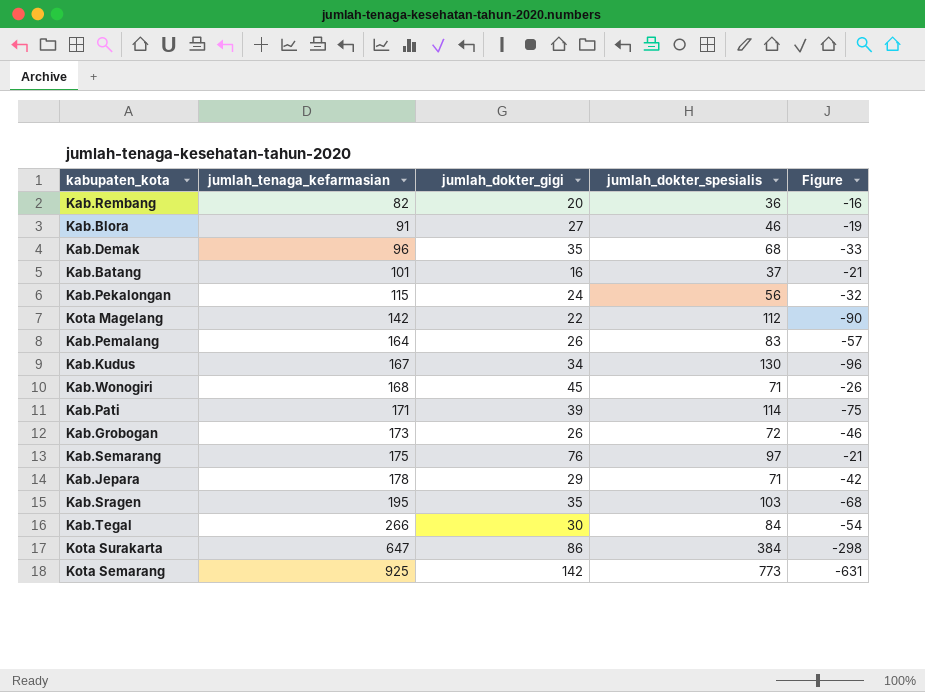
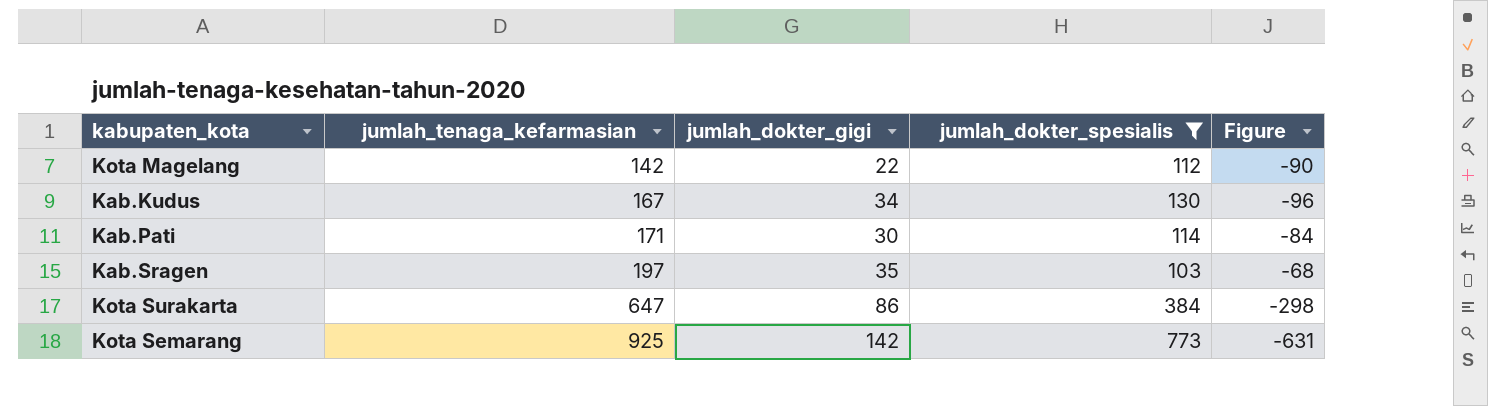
filter: none -> jumlah_dokter_spesialis >= 103
Kab.Pati | jumlah_dokter_gigi: 39 -> 30
Kab.Pati | Figure: -75 -> -84
Kab.Sragen | jumlah_tenaga_kefarmasian: 195 -> 197

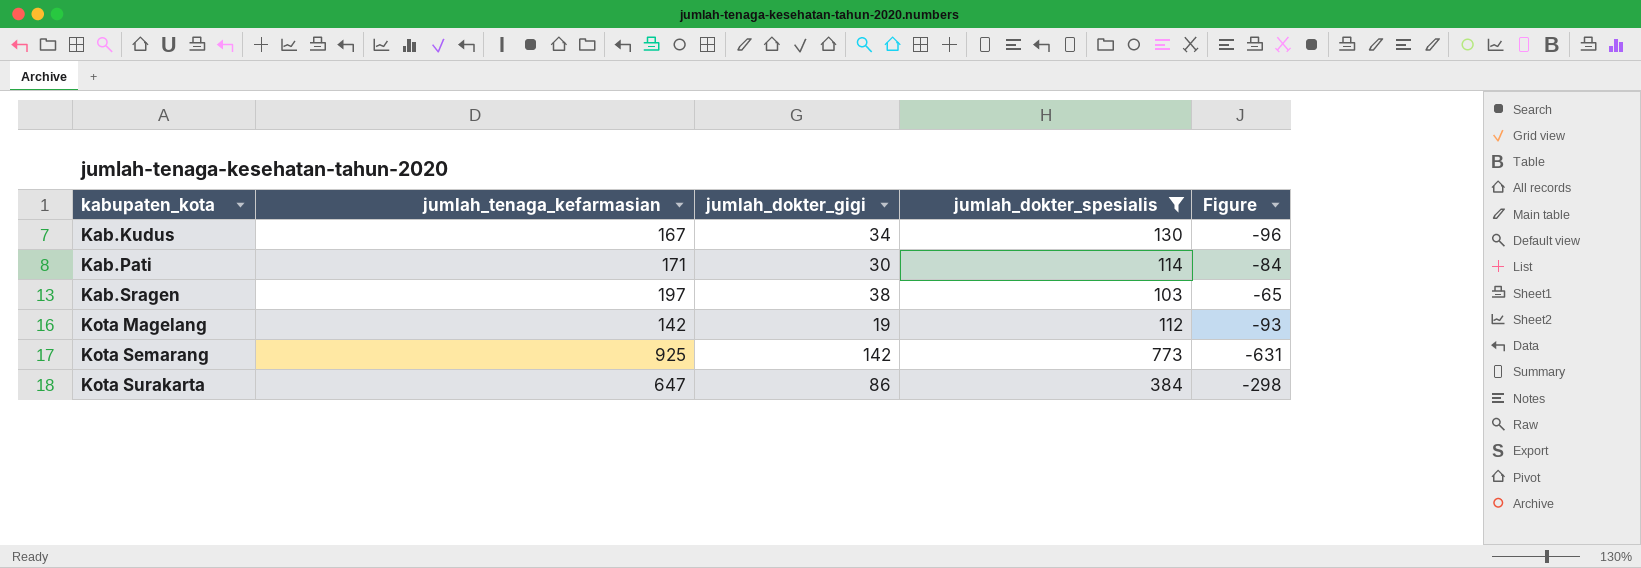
row order: jumlah_tenaga_kefarmasian ascending -> kabupaten_kota ascending
Kab.Sragen | jumlah_dokter_gigi: 35 -> 38
Kab.Sragen | Figure: -68 -> -65
Kota Magelang | jumlah_dokter_gigi: 22 -> 19
Kota Magelang | Figure: -90 -> -93

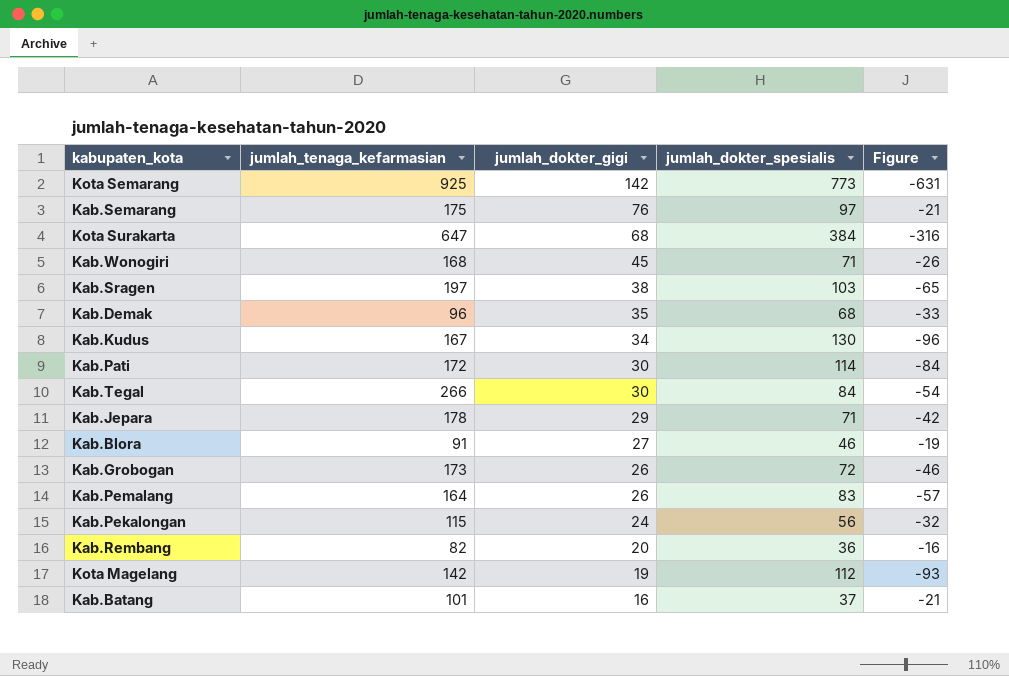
filter: jumlah_dokter_spesialis >= 103 -> none
row order: kabupaten_kota ascending -> jumlah_dokter_gigi descending
Kota Surakarta | jumlah_dokter_gigi: 86 -> 68
Kota Surakarta | Figure: -298 -> -316
Kab.Pati | jumlah_tenaga_kefarmasian: 171 -> 172

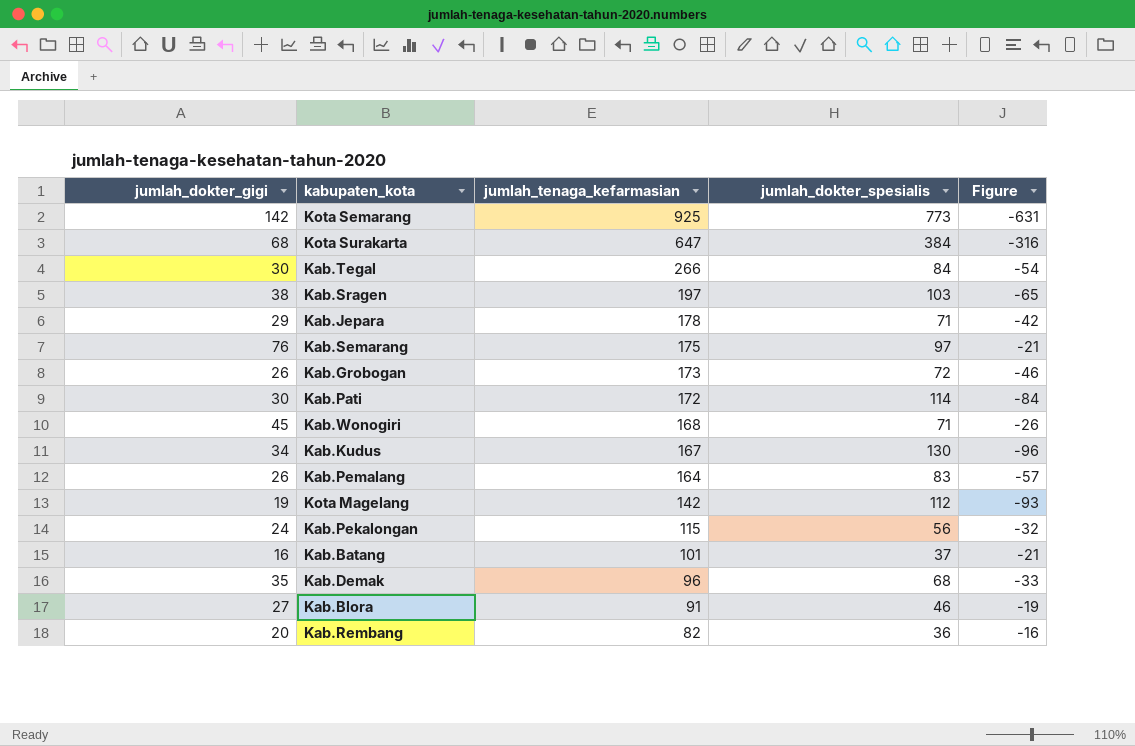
row order: jumlah_dokter_gigi descending -> jumlah_tenaga_kefarmasian descending
column jumlah_dokter_gigi | position: 3 -> 1

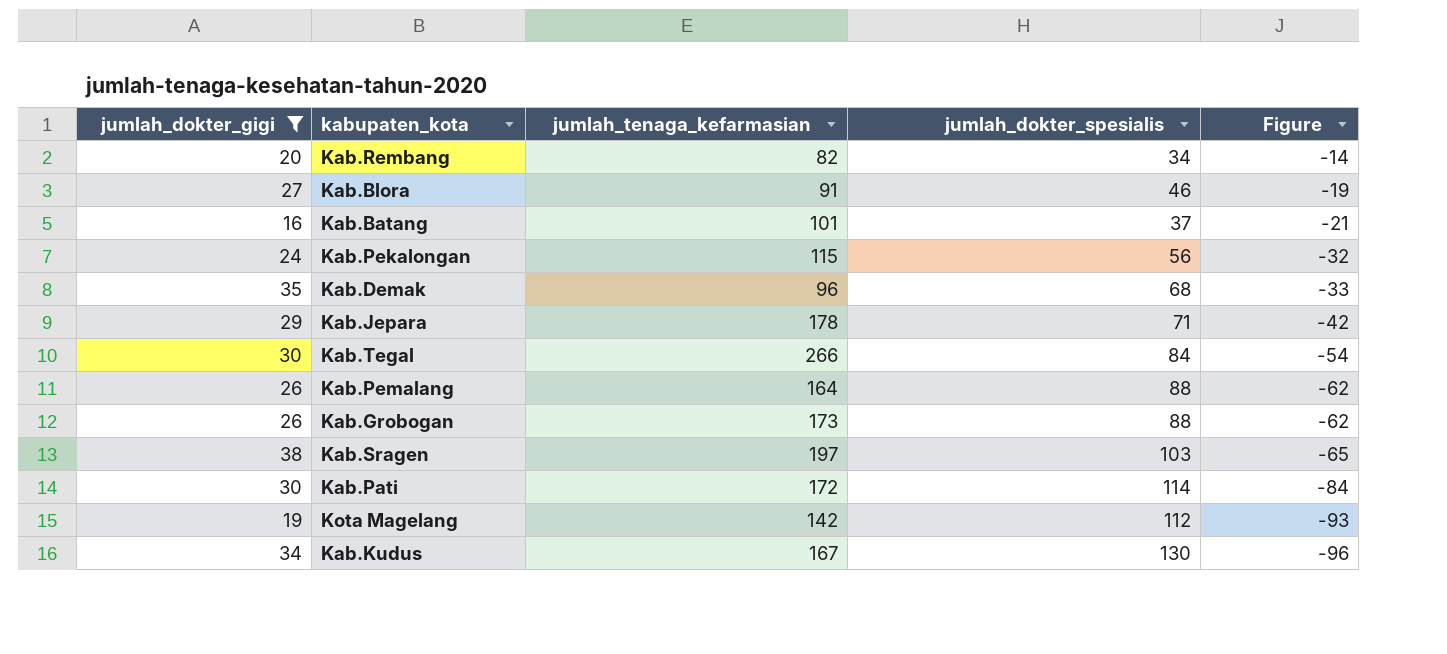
filter: none -> jumlah_dokter_gigi <= 38
row order: jumlah_tenaga_kefarmasian descending -> Figure descending
Kab.Rembang | jumlah_dokter_spesialis: 36 -> 34
Kab.Rembang | Figure: -16 -> -14
Kab.Pemalang | jumlah_dokter_spesialis: 83 -> 88
Kab.Pemalang | Figure: -57 -> -62
Kab.Grobogan | jumlah_dokter_spesialis: 72 -> 88
Kab.Grobogan | Figure: -46 -> -62

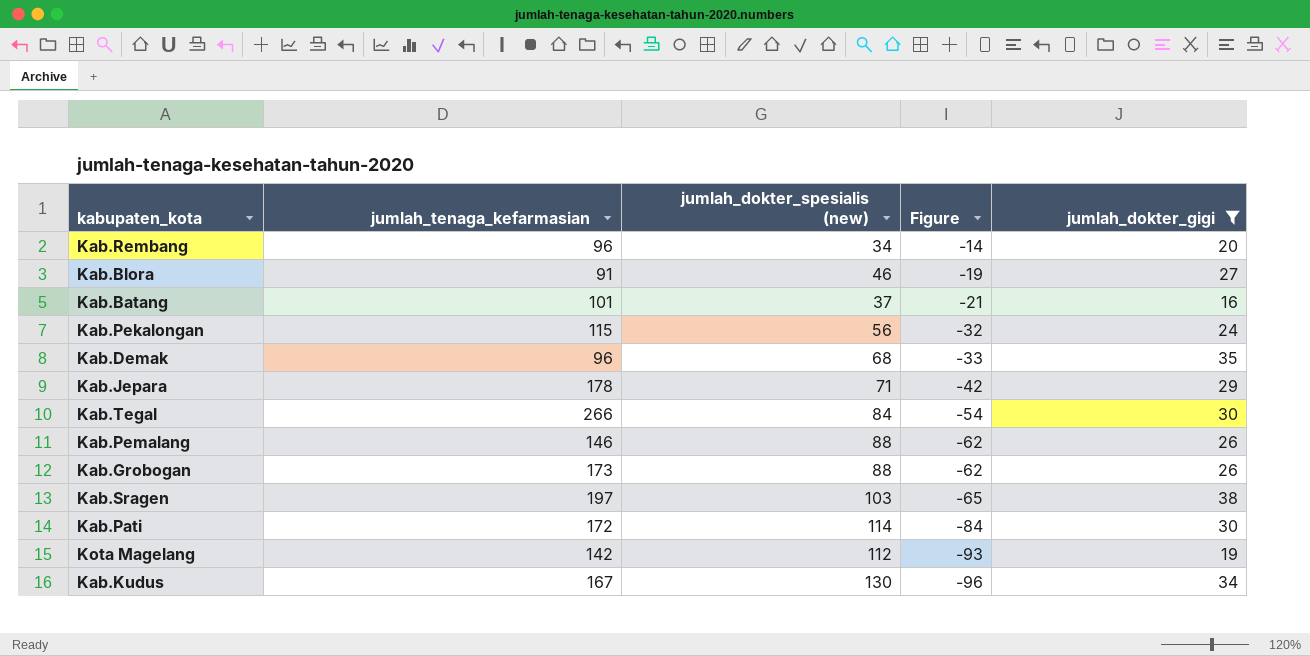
column name: jumlah_dokter_spesialis -> jumlah_dokter_spesialis (new)
column jumlah_dokter_gigi | position: 1 -> 5
Kab.Rembang | jumlah_tenaga_kefarmasian: 82 -> 96
Kab.Pemalang | jumlah_tenaga_kefarmasian: 164 -> 146

